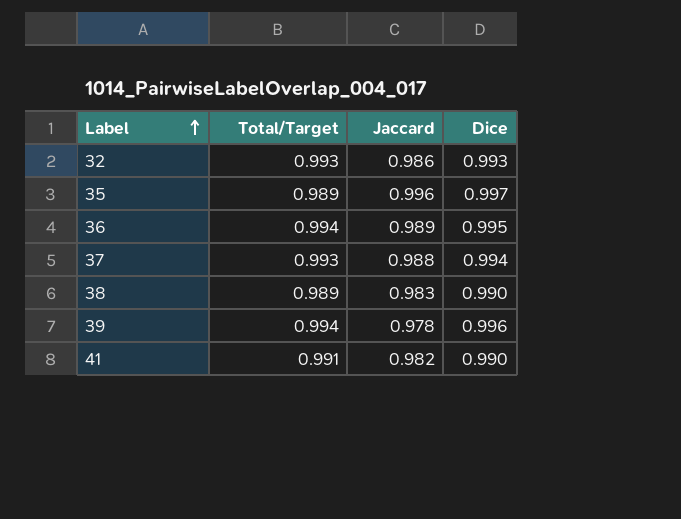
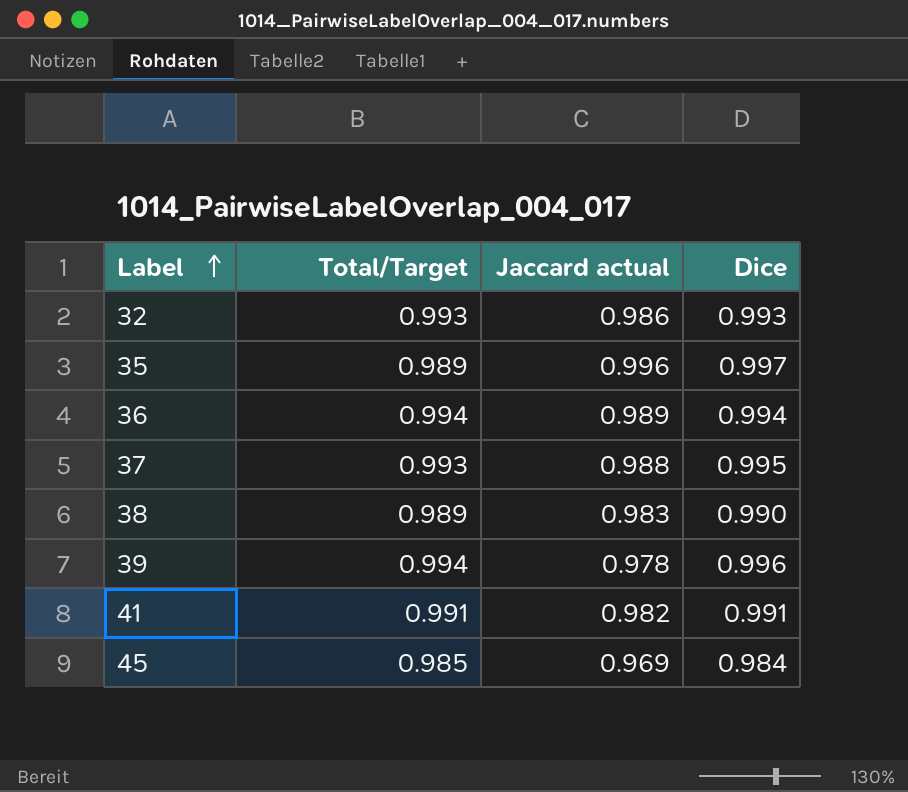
column name: Jaccard -> Jaccard actual
36 | Dice: 0.995 -> 0.994
37 | Dice: 0.994 -> 0.995
41 | Dice: 0.990 -> 0.991
row 45: none -> 0.985 | 0.969 | 0.984

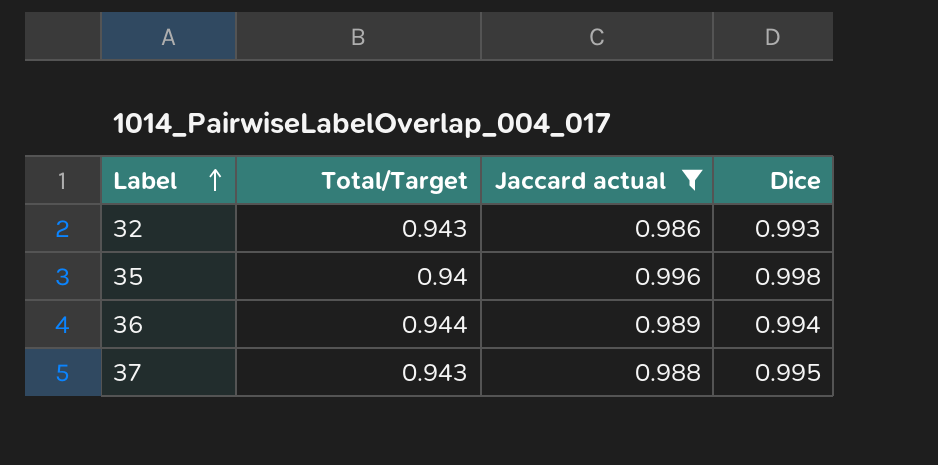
filter: none -> Jaccard actual >= 0.986
32 | Total/Target: 0.993 -> 0.943
35 | Total/Target: 0.989 -> 0.94
35 | Dice: 0.997 -> 0.998
36 | Total/Target: 0.994 -> 0.944
37 | Total/Target: 0.993 -> 0.943

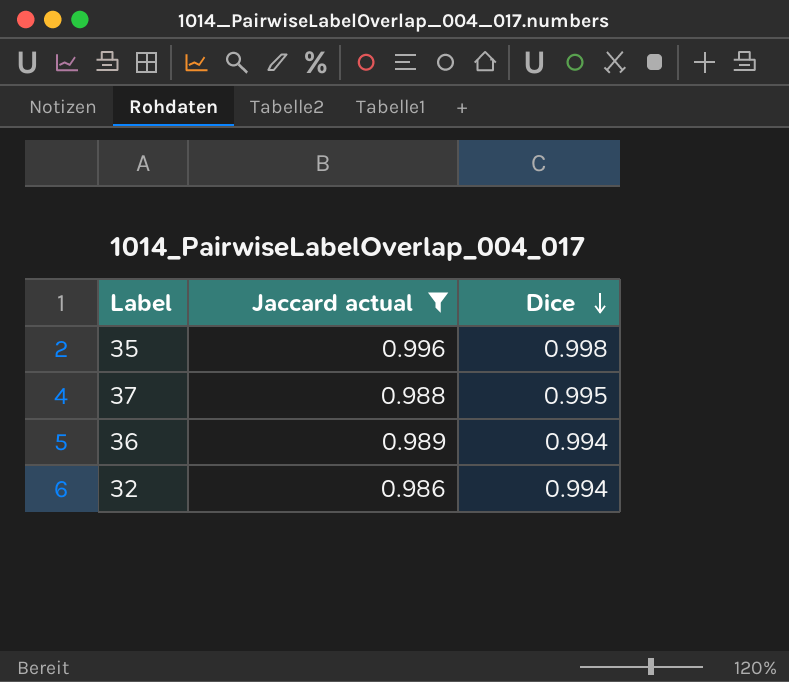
row order: Label ascending -> Dice descending
column Total/Target | position: 2 -> none
32 | Dice: 0.993 -> 0.994

